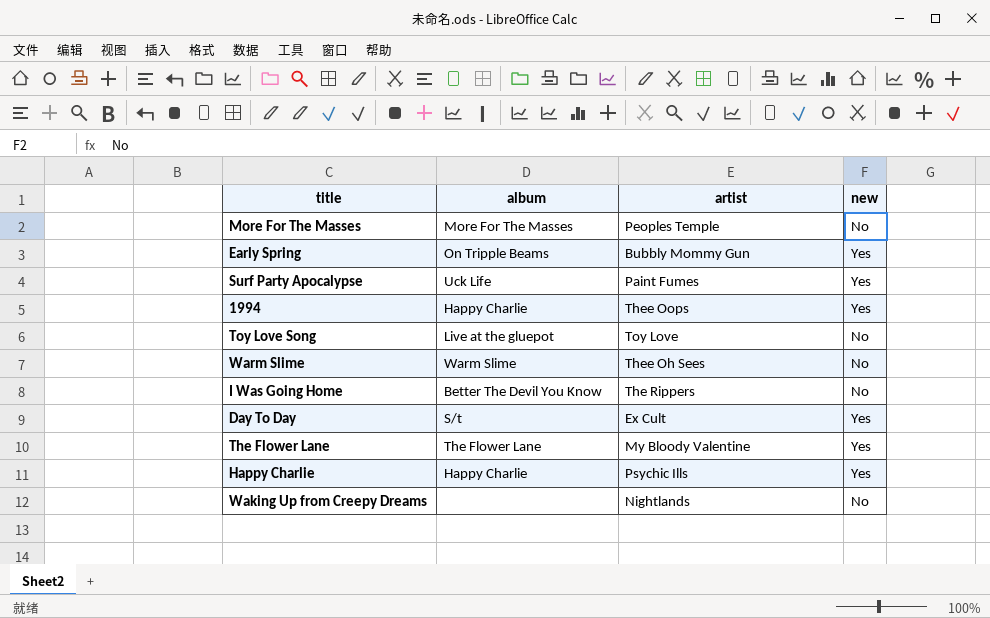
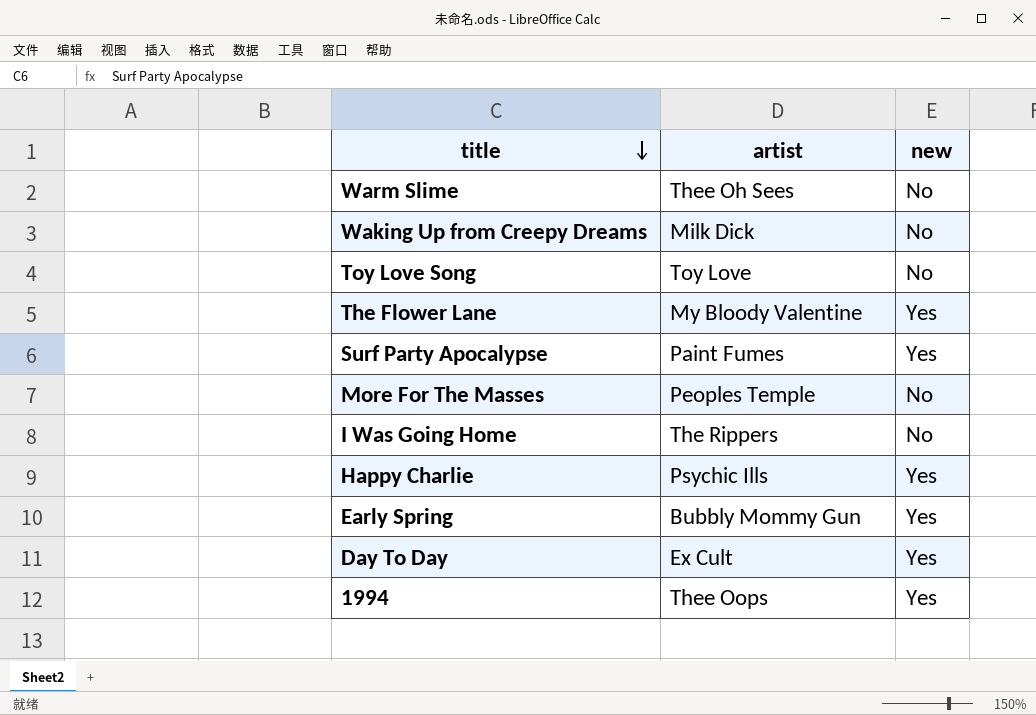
row order: none -> title descending
column album | position: 2 -> none
Waking Up from Creepy Dreams | artist: Nightlands -> Milk Dick

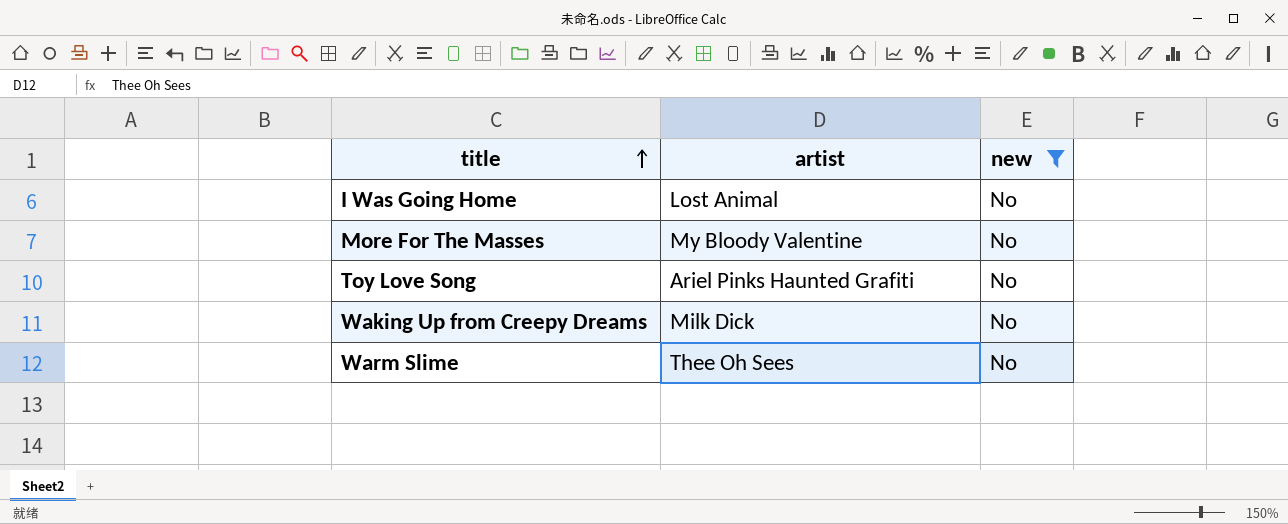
filter: none -> new = No
row order: title descending -> title ascending
I Was Going Home | artist: The Rippers -> Lost Animal
More For The Masses | artist: Peoples Temple -> My Bloody Valentine
Toy Love Song | artist: Toy Love -> Ariel Pinks Haunted Grafiti

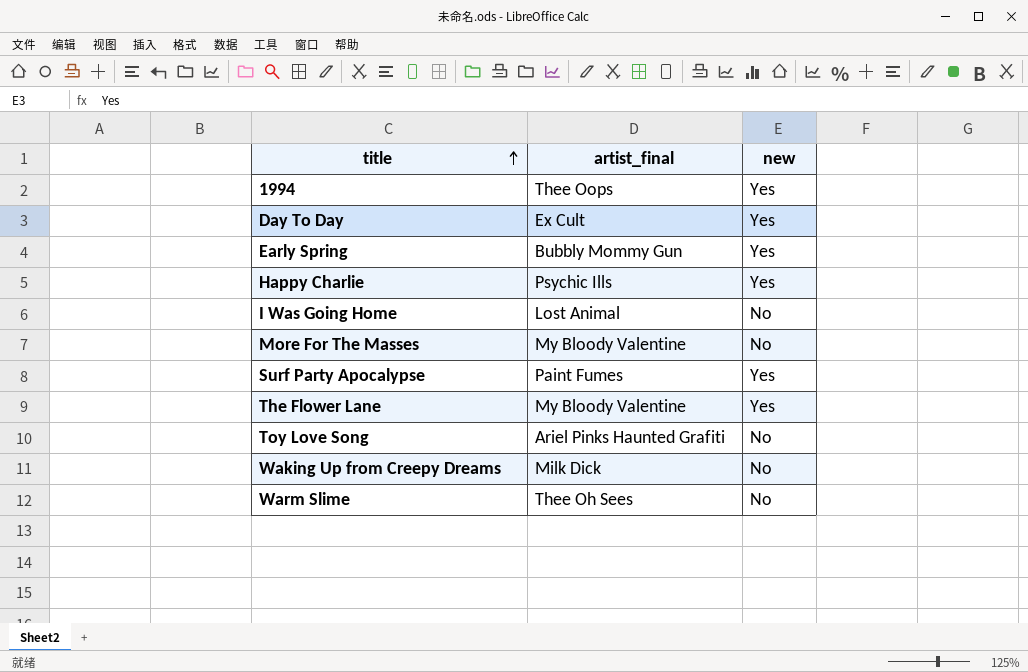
filter: new = No -> none
column name: artist -> artist_final

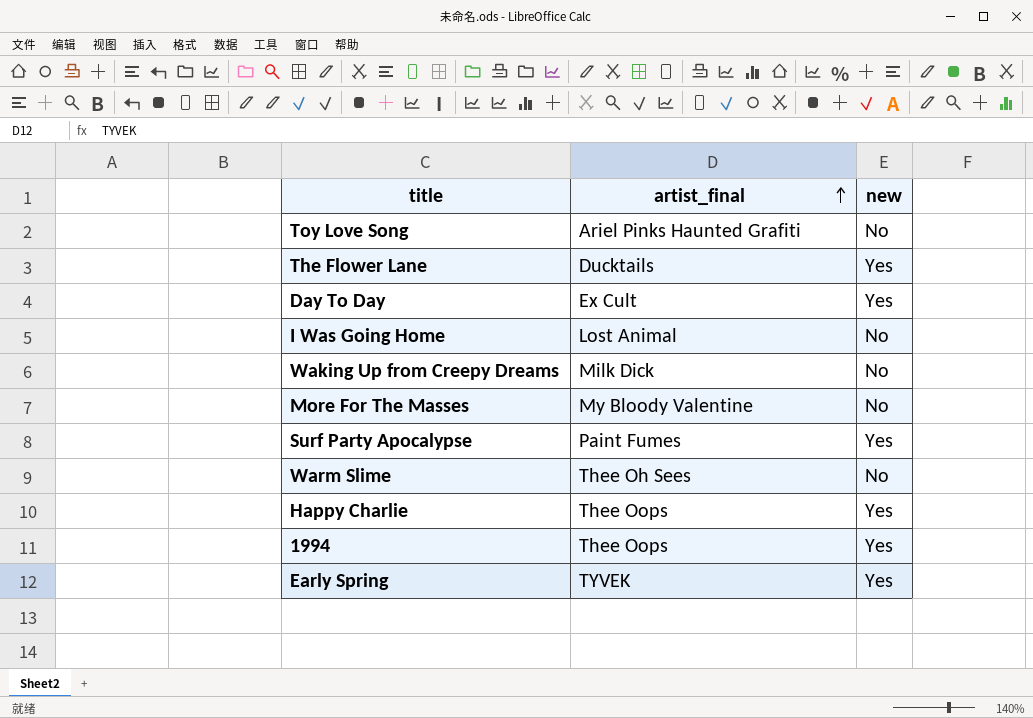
row order: title ascending -> artist_final ascending
The Flower Lane | artist_final: My Bloody Valentine -> Ducktails
Happy Charlie | artist_final: Psychic Ills -> Thee Oops
Early Spring | artist_final: Bubbly Mommy Gun -> TYVEK

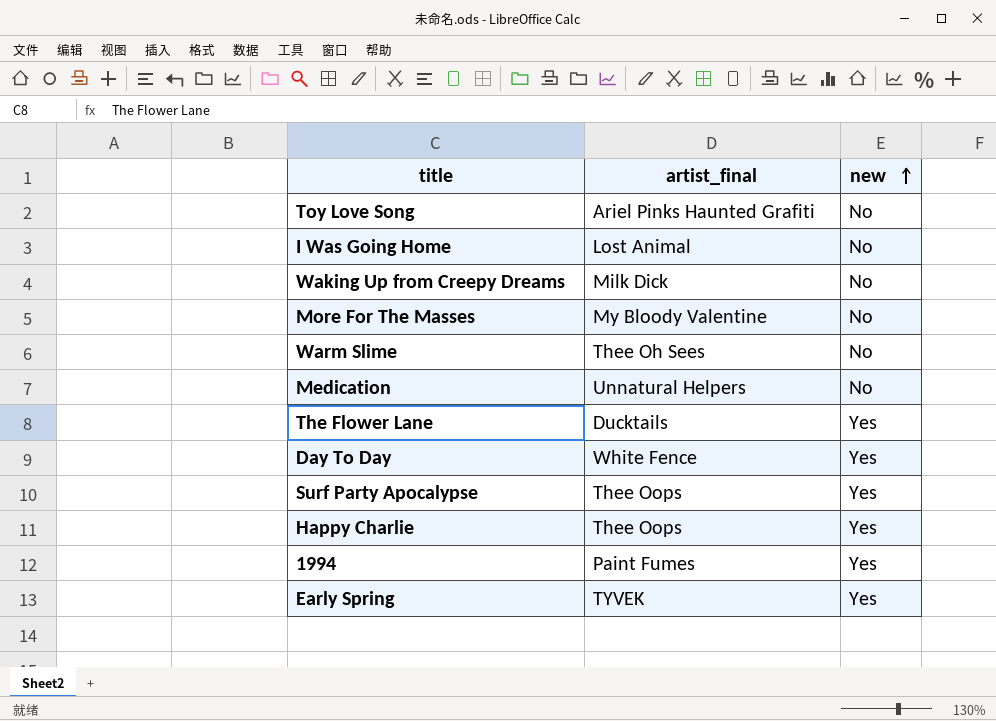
row order: artist_final ascending -> new ascending
row Medication: none -> Unnatural Helpers | No
Day To Day | artist_final: Ex Cult -> White Fence
Surf Party Apocalypse | artist_final: Paint Fumes -> Thee Oops
1994 | artist_final: Thee Oops -> Paint Fumes

